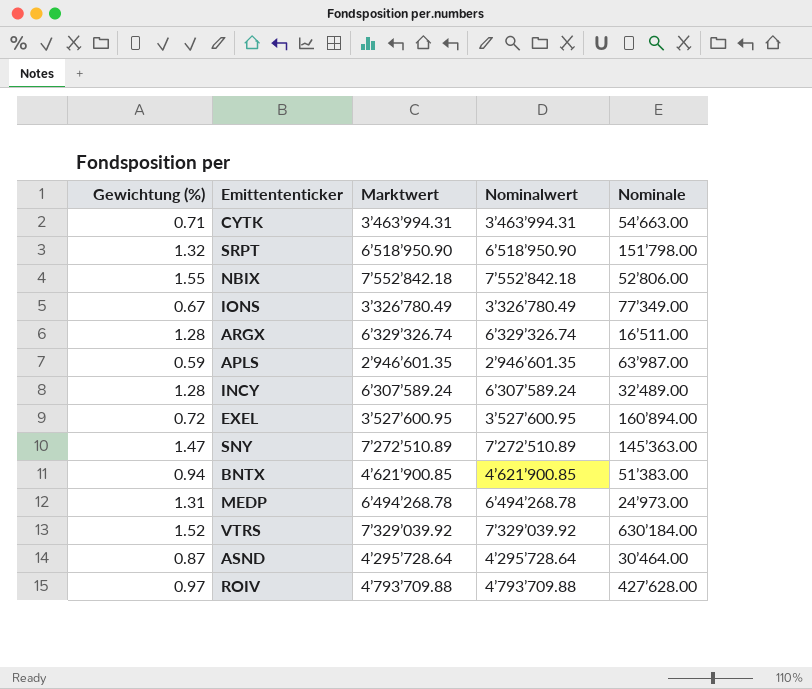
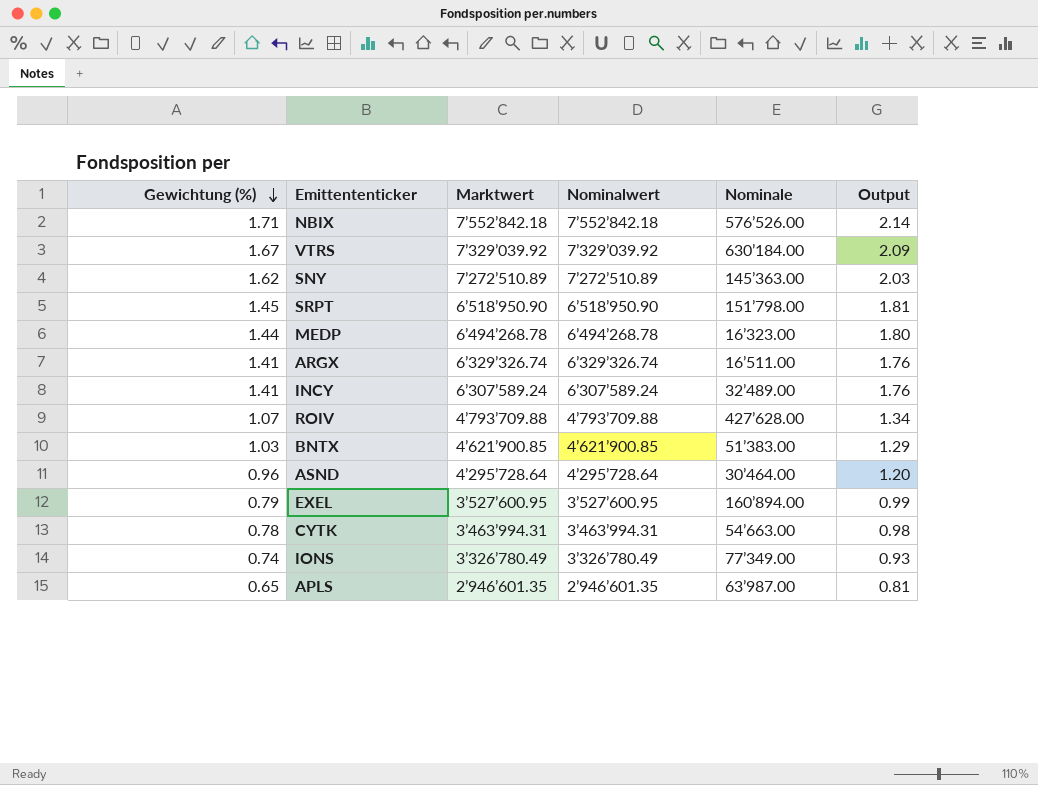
row order: none -> Gewichtung (%) descending
column Output | formula: none -> [Gewichtung (%)] * 1.25
NBIX | Gewichtung (%): 1.55 -> 1.71
NBIX | Nominale: 52’806.00 -> 576’526.00
VTRS | Gewichtung (%): 1.52 -> 1.67
SNY | Gewichtung (%): 1.47 -> 1.62
SRPT | Gewichtung (%): 1.32 -> 1.45
MEDP | Gewichtung (%): 1.31 -> 1.44
MEDP | Nominale: 24’973.00 -> 16’323.00
ARGX | Gewichtung (%): 1.28 -> 1.41
INCY | Gewichtung (%): 1.28 -> 1.41
ROIV | Gewichtung (%): 0.97 -> 1.07
BNTX | Gewichtung (%): 0.94 -> 1.03
ASND | Gewichtung (%): 0.87 -> 0.96
EXEL | Gewichtung (%): 0.72 -> 0.79
CYTK | Gewichtung (%): 0.71 -> 0.78
IONS | Gewichtung (%): 0.67 -> 0.74
APLS | Gewichtung (%): 0.59 -> 0.65

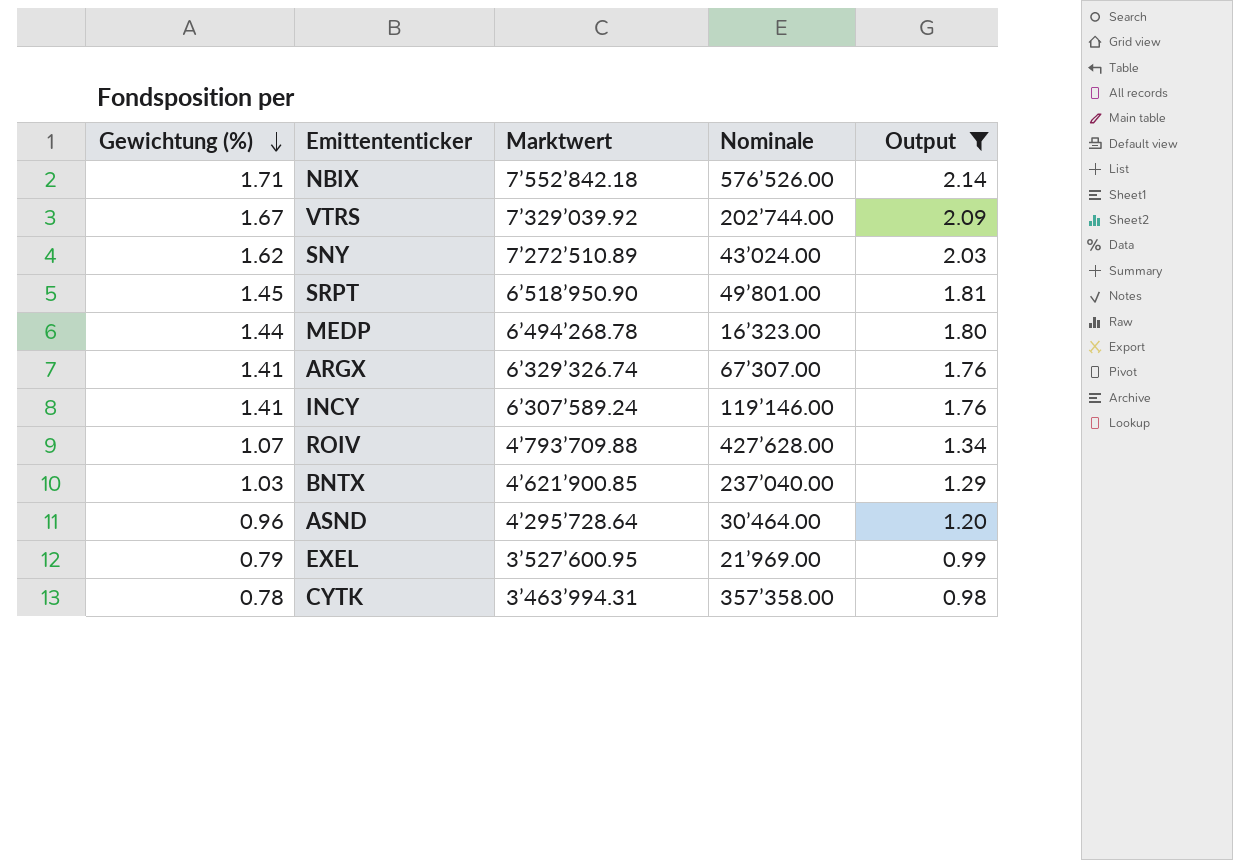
filter: none -> Output >= 0.98
column Nominalwert | position: 4 -> none
VTRS | Nominale: 630’184.00 -> 202’744.00
SNY | Nominale: 145’363.00 -> 43’024.00
SRPT | Nominale: 151’798.00 -> 49’801.00
ARGX | Nominale: 16’511.00 -> 67’307.00
INCY | Nominale: 32’489.00 -> 119’146.00
BNTX | Nominale: 51’383.00 -> 237’040.00
EXEL | Nominale: 160’894.00 -> 21’969.00
CYTK | Nominale: 54’663.00 -> 357’358.00

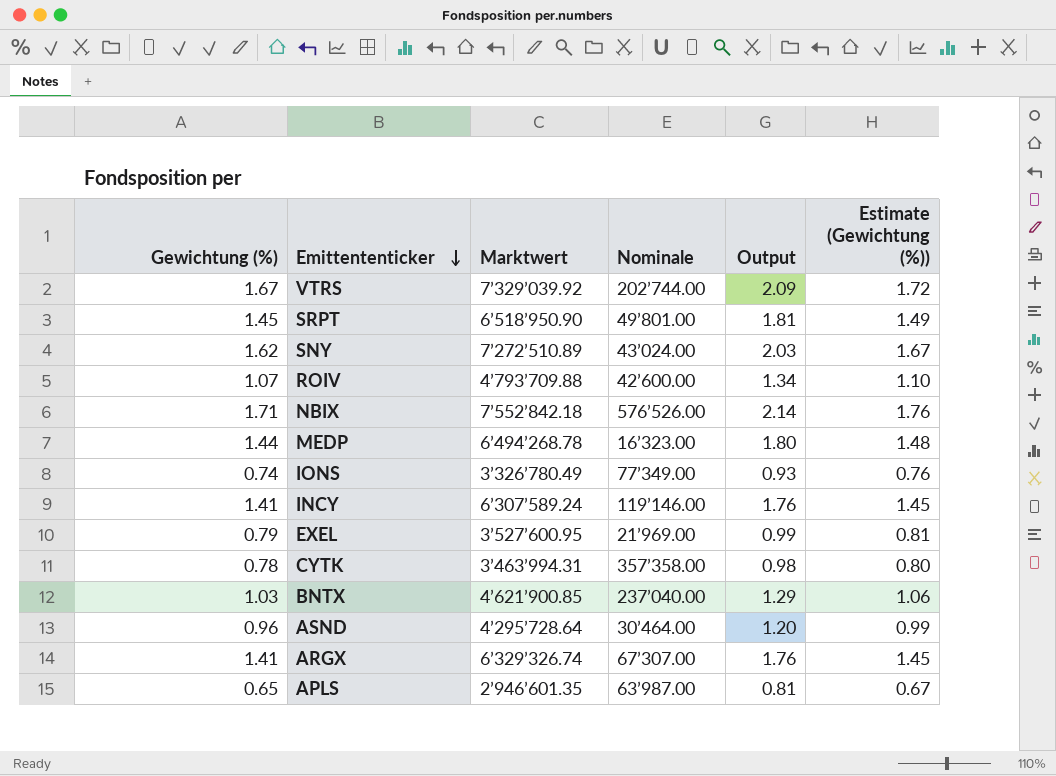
filter: Output >= 0.98 -> none
row order: Gewichtung (%) descending -> Emittententicker descending
column Estimate (Gewichtung (%)) | formula: none -> [Gewichtung (%)] * 1.03
ROIV | Nominale: 427’628.00 -> 42’600.00

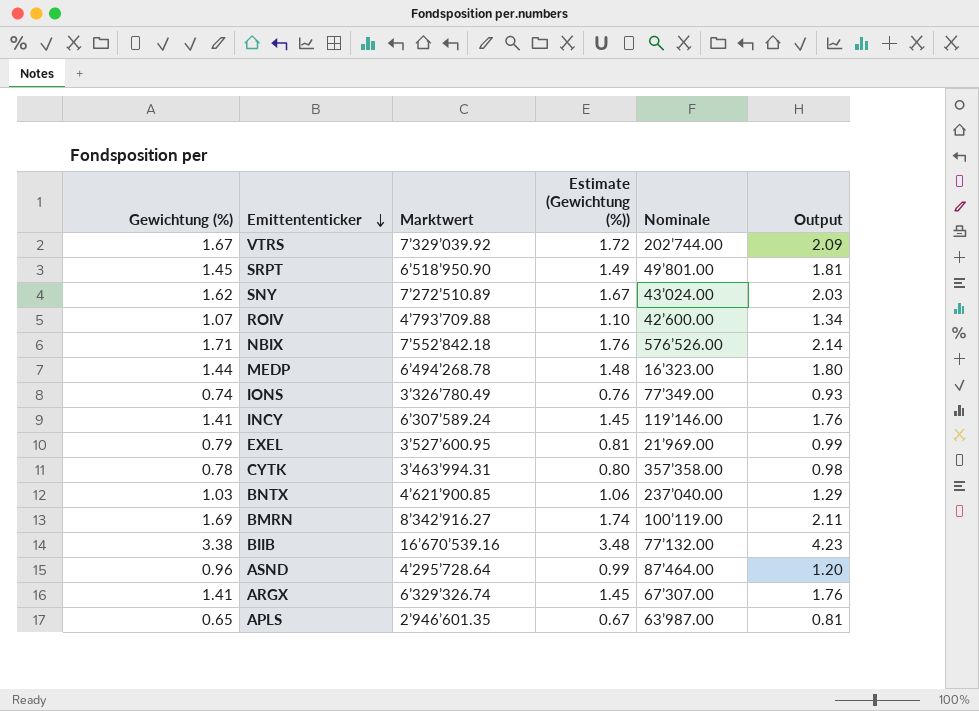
column Estimate (Gewichtung (%)) | position: 6 -> 4
row BMRN: none -> 1.69 | 8’342’916.27 | 1.74 | 100’119.00 | 2.11
row BIIB: none -> 3.38 | 16’670’539.16 | 3.48 | 77’132.00 | 4.23
ASND | Nominale: 30’464.00 -> 87’464.00

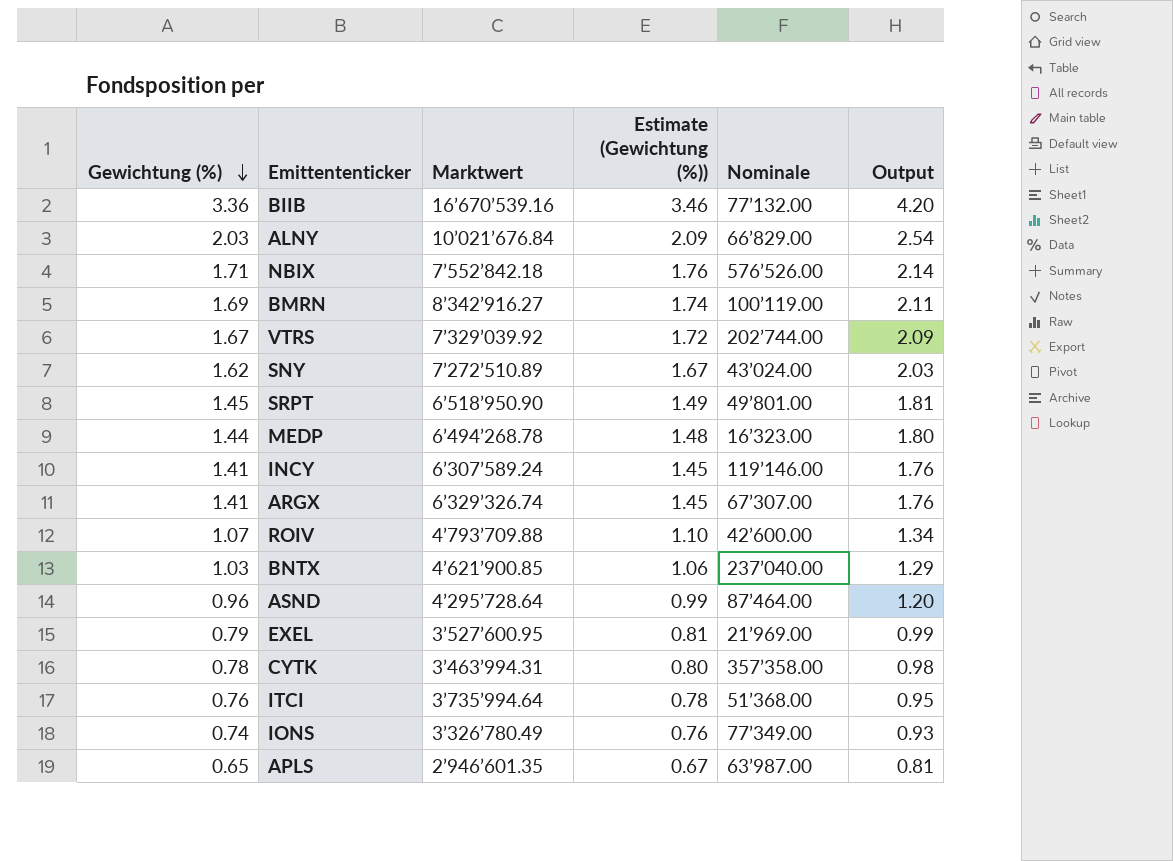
row order: Emittententicker descending -> Gewichtung (%) descending
BIIB | Gewichtung (%): 3.38 -> 3.36
BIIB | Estimate (Gewichtung (%)): 3.48 -> 3.46
BIIB | Output: 4.23 -> 4.20
row ALNY: none -> 2.03 | 10’021’676.84 | 2.09 | 66’829.00 | 2.54
row ITCI: none -> 0.76 | 3’735’994.64 | 0.78 | 51’368.00 | 0.95

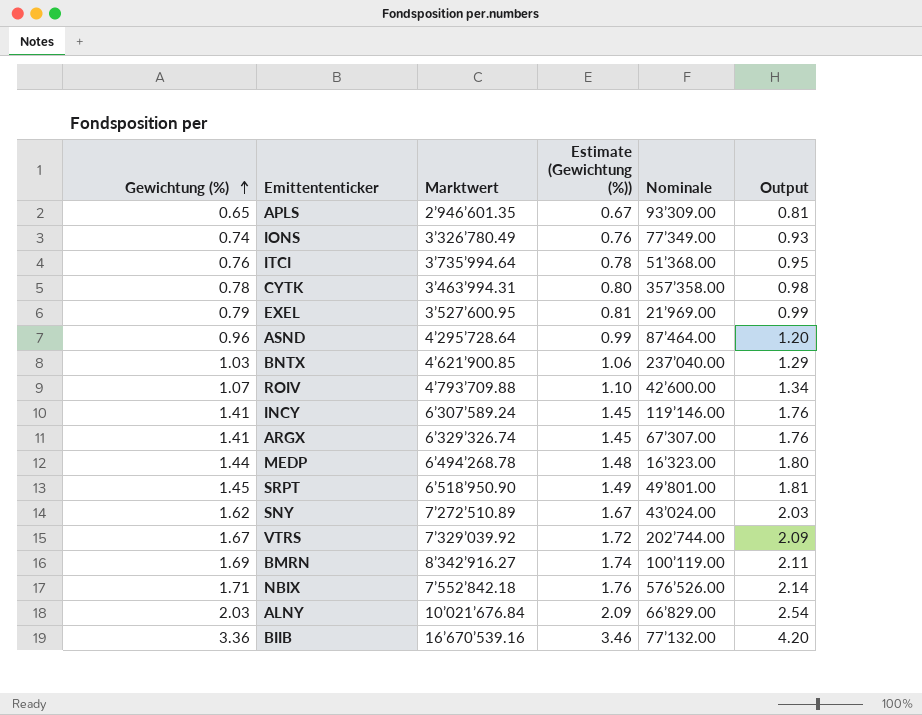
row order: Gewichtung (%) descending -> Gewichtung (%) ascending
APLS | Nominale: 63’987.00 -> 93’309.00

